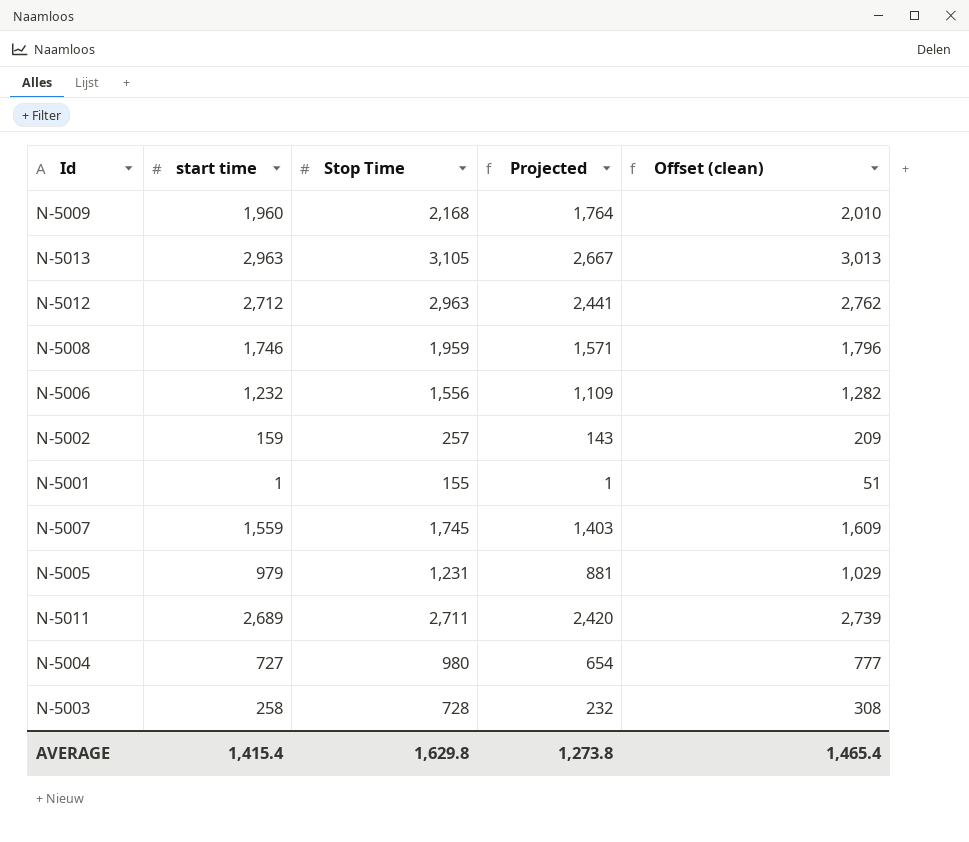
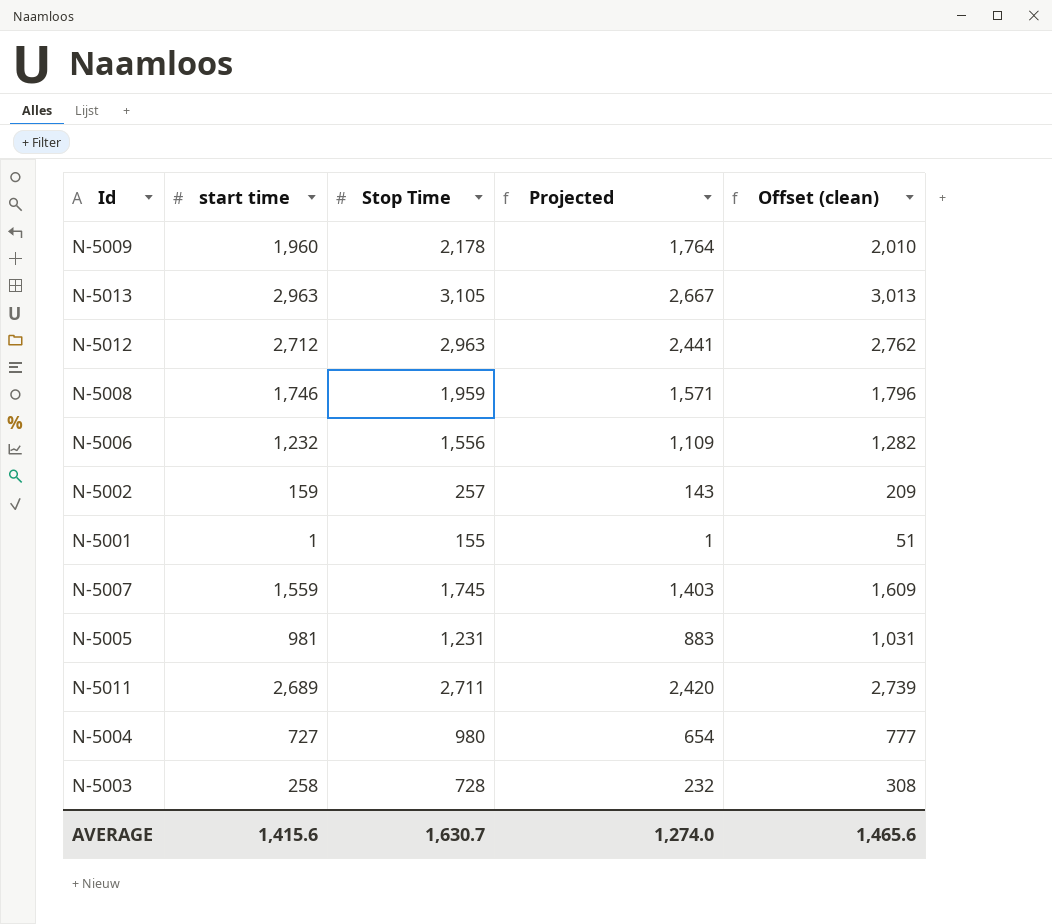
N-5009 | Stop Time: 2,168 -> 2,178
N-5005 | start time: 979 -> 981
N-5005 | Projected: 881 -> 883
N-5005 | Offset (clean): 1,029 -> 1,031
AVERAGE | start time: 1,415.4 -> 1,415.6
AVERAGE | Stop Time: 1,629.8 -> 1,630.7
AVERAGE | Projected: 1,273.8 -> 1,274.0
AVERAGE | Offset (clean): 1,465.4 -> 1,465.6

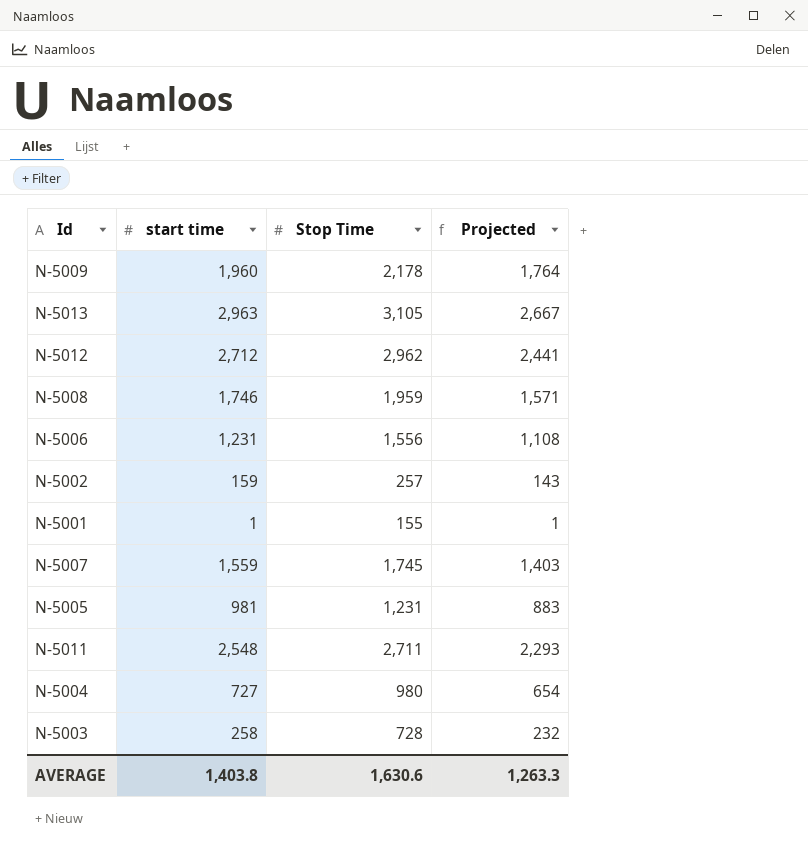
column Offset (clean) | formula: [start time] + 50 -> none
N-5012 | Stop Time: 2,963 -> 2,962
N-5006 | start time: 1,232 -> 1,231
N-5006 | Projected: 1,109 -> 1,108
N-5011 | start time: 2,689 -> 2,548
N-5011 | Projected: 2,420 -> 2,293
AVERAGE | start time: 1,415.6 -> 1,403.8
AVERAGE | Stop Time: 1,630.7 -> 1,630.6
AVERAGE | Projected: 1,274.0 -> 1,263.3

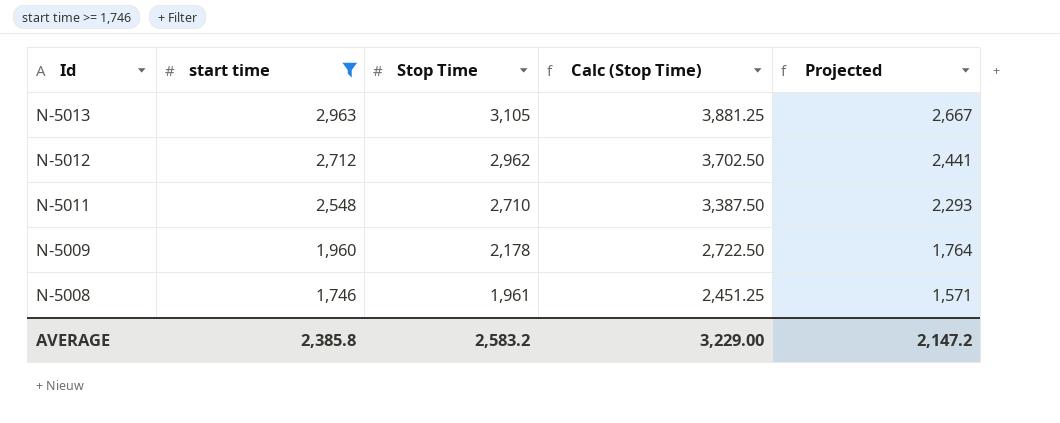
filter: none -> start time >= 1,746
row order: none -> Id descending
column Calc (Stop Time) | formula: none -> [Stop Time] * 1.25
N-5011 | Stop Time: 2,711 -> 2,710
N-5008 | Stop Time: 1,959 -> 1,961
AVERAGE | start time: 1,403.8 -> 2,385.8
AVERAGE | Stop Time: 1,630.6 -> 2,583.2
AVERAGE | Projected: 1,263.3 -> 2,147.2

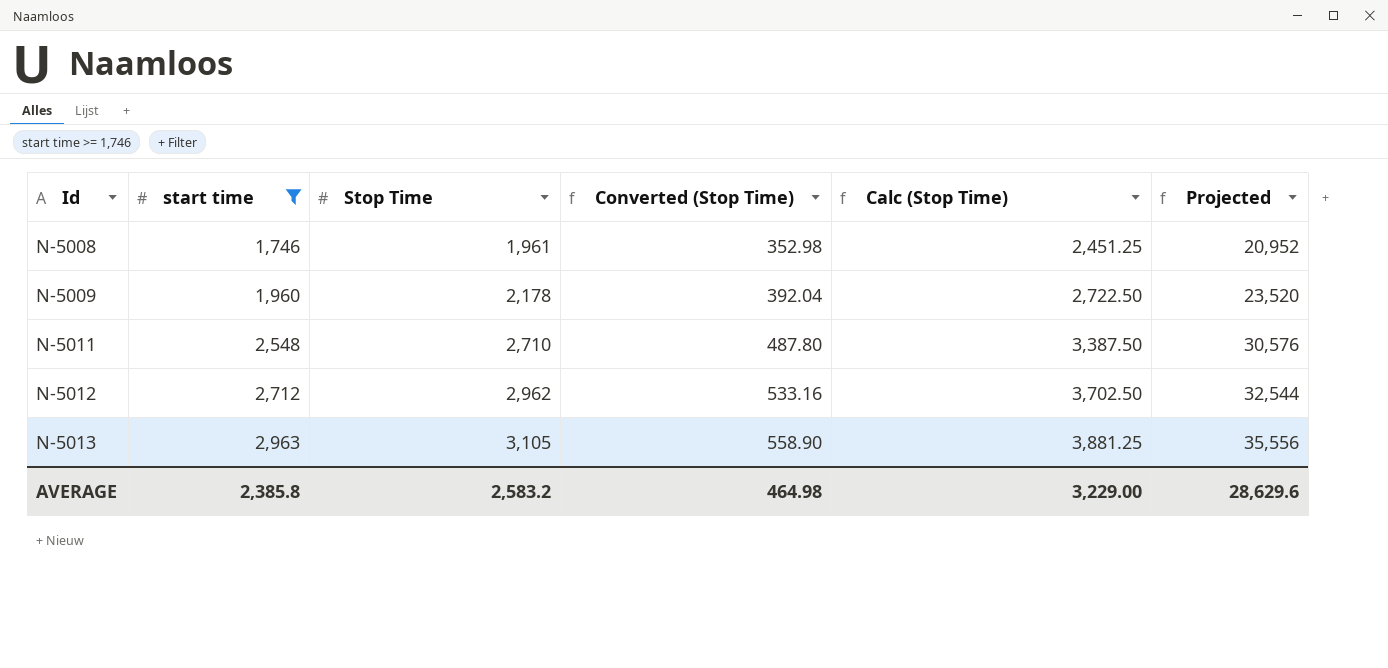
row order: Id descending -> Id ascending
column Converted (Stop Time) | formula: none -> [Stop Time] * 0.18
column Projected | formula: [start time] * 0.9 -> [start time] * 12
AVERAGE | Projected: 2,147.2 -> 28,629.6

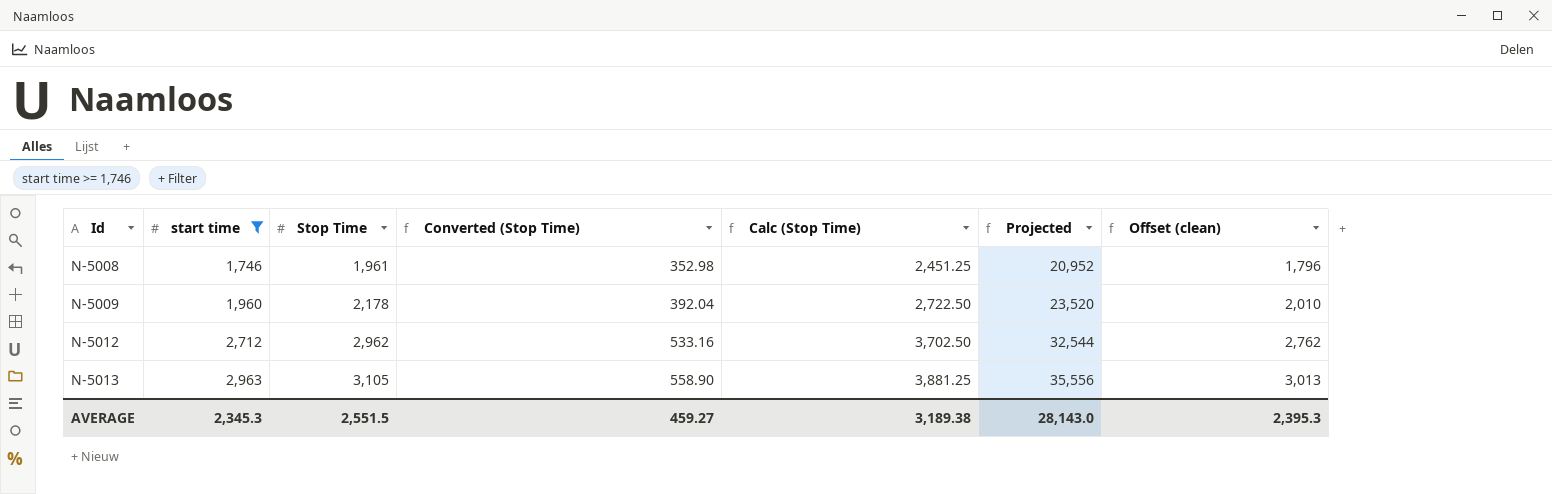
column Offset (clean) | formula: none -> [start time] + 50
row N-5011: 2,548 | 2,710 | 487.80 | 3,387.50 | 30,576 -> none
AVERAGE | start time: 2,385.8 -> 2,345.3
AVERAGE | Stop Time: 2,583.2 -> 2,551.5
AVERAGE | Converted (Stop Time): 464.98 -> 459.27
AVERAGE | Calc (Stop Time): 3,229.00 -> 3,189.38
AVERAGE | Projected: 28,629.6 -> 28,143.0

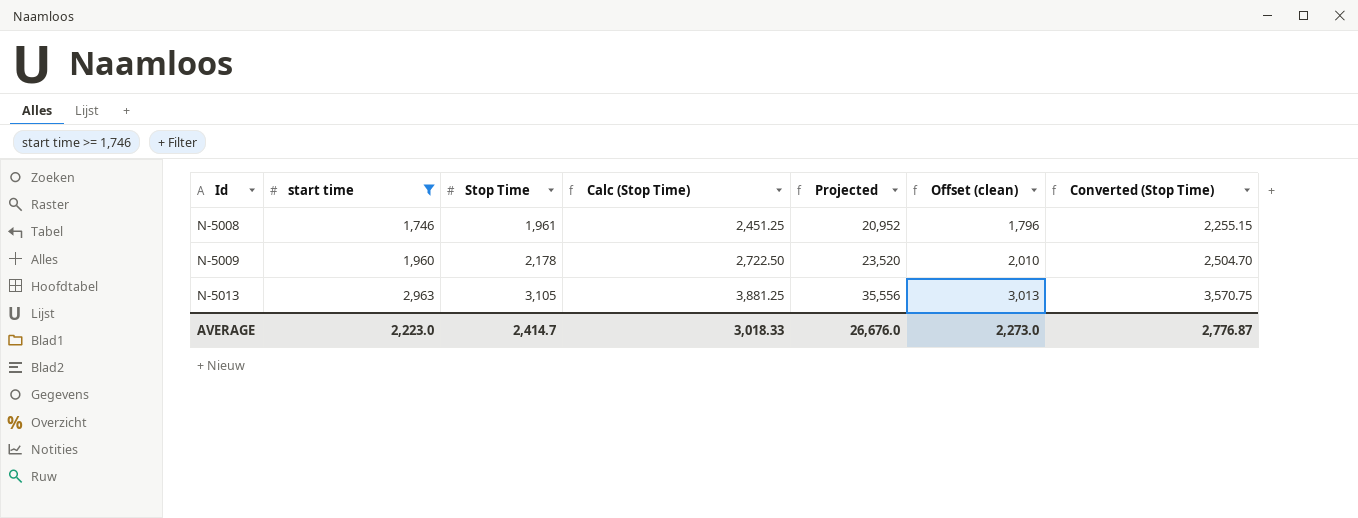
column Converted (Stop Time) | formula: [Stop Time] * 0.18 -> [Stop Time] * 1.15
column Converted (Stop Time) | position: 4 -> 7
row N-5012: 2,712 | 2,962 | 533.16 | 3,702.50 | 32,544 | 2,762 -> none
AVERAGE | start time: 2,345.3 -> 2,223.0
AVERAGE | Stop Time: 2,551.5 -> 2,414.7
AVERAGE | Calc (Stop Time): 3,189.38 -> 3,018.33
AVERAGE | Projected: 28,143.0 -> 26,676.0
AVERAGE | Offset (clean): 2,395.3 -> 2,273.0
AVERAGE | Converted (Stop Time): 459.27 -> 2,776.87

